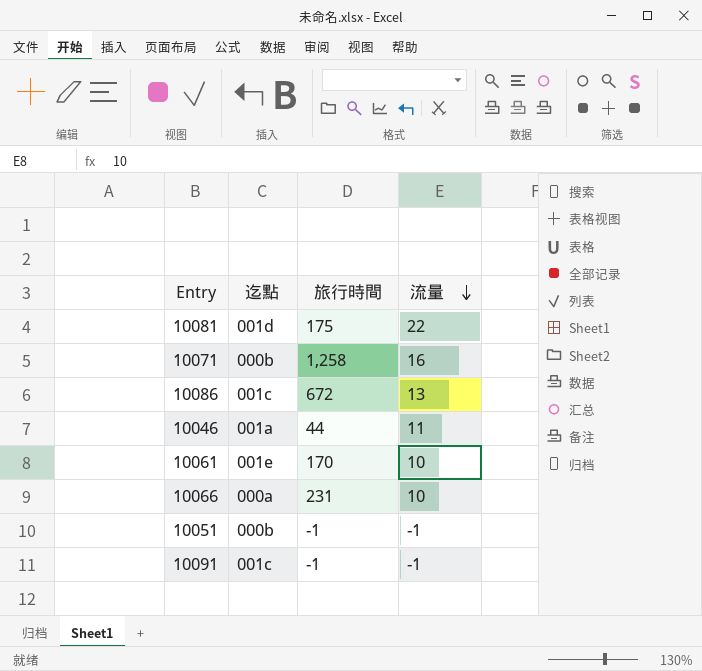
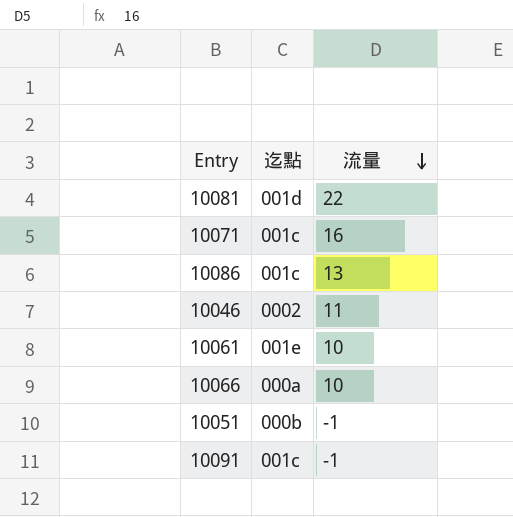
column 旅行時間 | position: 3 -> none
10071 | 迄點: 000b -> 001c
10046 | 迄點: 001a -> 0002

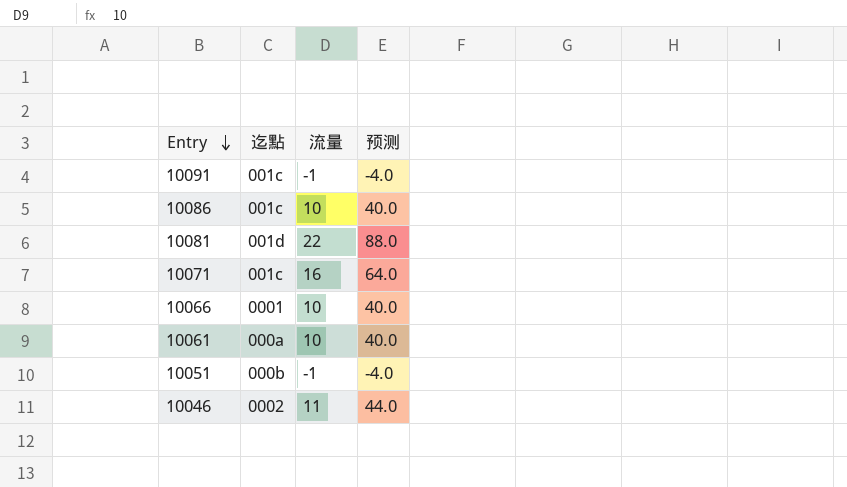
row order: 流量 descending -> Entry descending
column 预测 | formula: none -> [流量] * 4
10086 | 流量: 13 -> 10
10066 | 迄點: 000a -> 0001
10061 | 迄點: 001e -> 000a

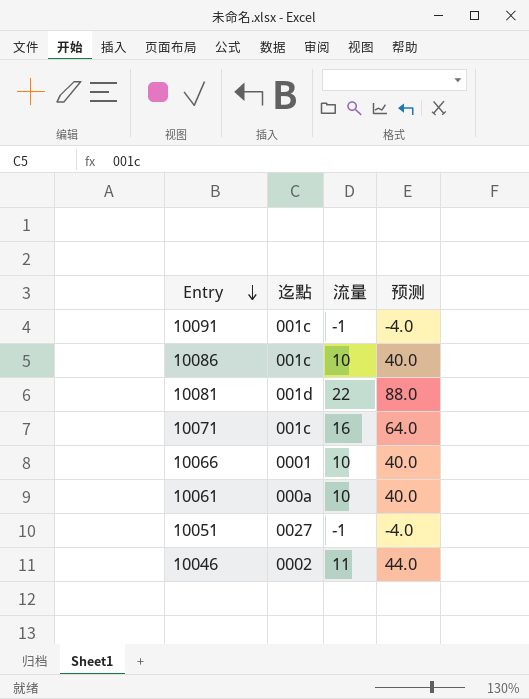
10051 | 迄點: 000b -> 0027

